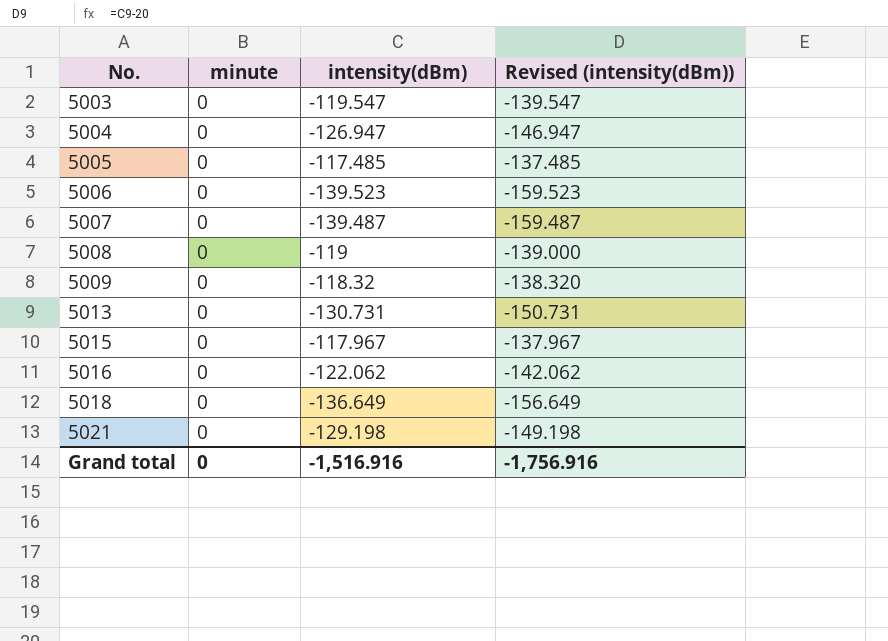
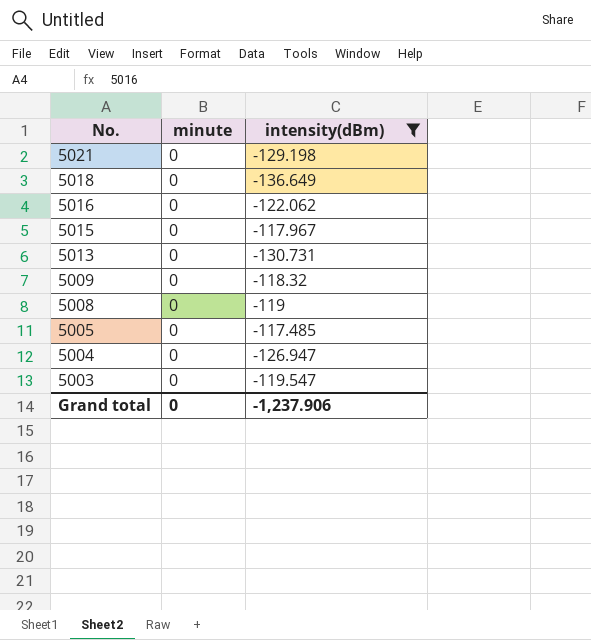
filter: none -> intensity(dBm) >= -136.649
row order: No. ascending -> No. descending
column Revised (intensity(dBm)) | formula: [intensity(dBm)] - 20 -> none
Grand total | intensity(dBm): -1,516.916 -> -1,237.906

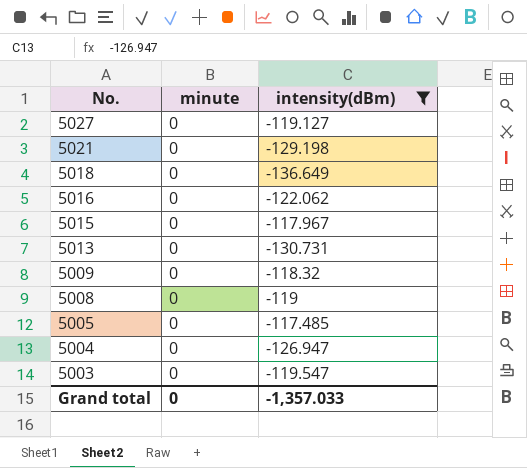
row 5027: none -> 0 | -119.127
Grand total | intensity(dBm): -1,237.906 -> -1,357.033

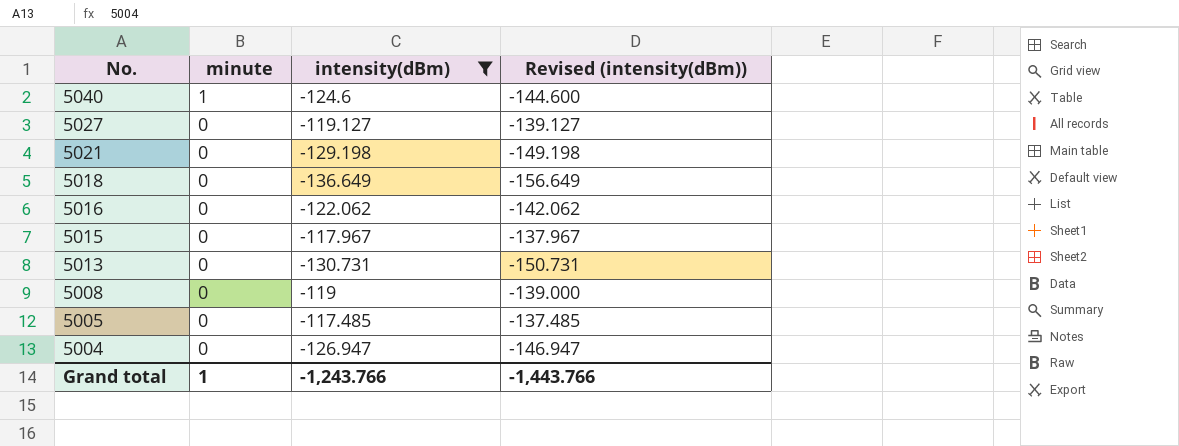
column Revised (intensity(dBm)) | formula: none -> [intensity(dBm)] - 20
row 5009: 0 | -118.32 -> none
row 5003: 0 | -119.547 -> none
row 5040: none -> 1 | -124.6 | -144.600
Grand total | minute: 0 -> 1
Grand total | intensity(dBm): -1,357.033 -> -1,243.766

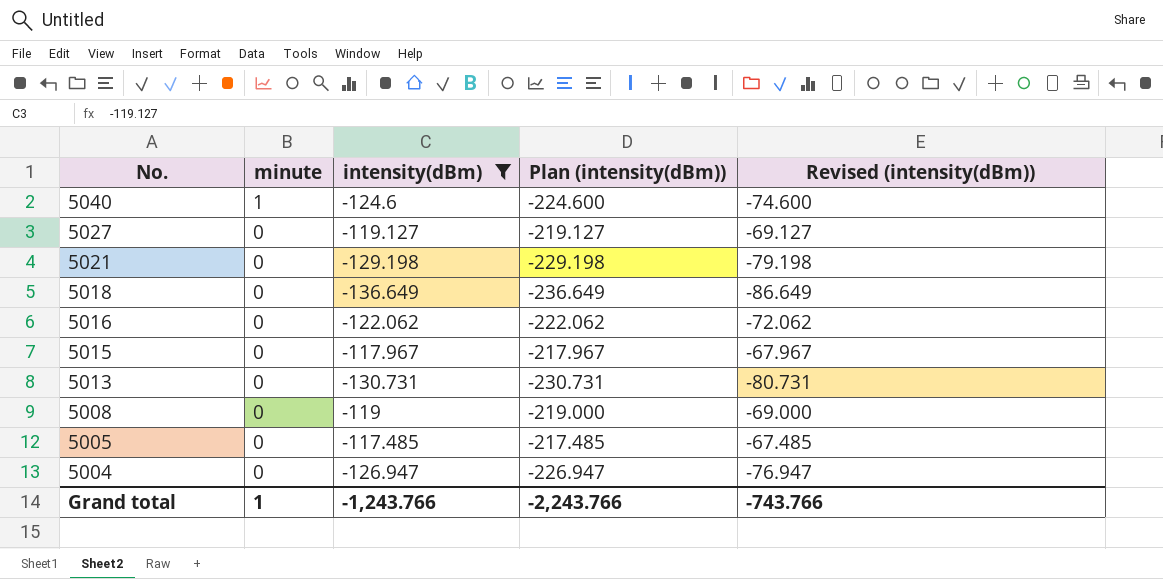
column Plan (intensity(dBm)) | formula: none -> [intensity(dBm)] - 100
column Revised (intensity(dBm)) | formula: [intensity(dBm)] - 20 -> [intensity(dBm)] + 50
Grand total | Revised (intensity(dBm)): -1,443.766 -> -743.766

